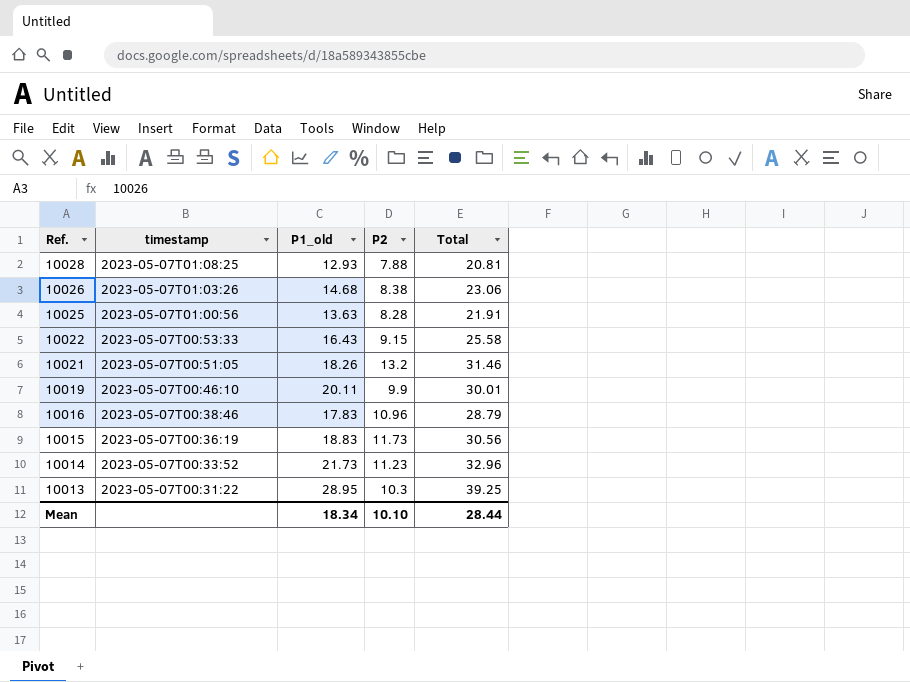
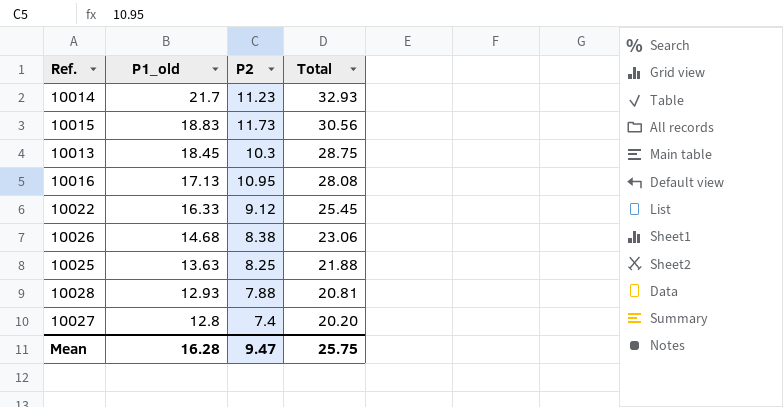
row order: Ref. descending -> P1_old descending
column timestamp | position: 2 -> none
row 10021: 2023-05-07T00:51:05 | 18.26 | 13.2 | 31.46 -> none
row 10019: 2023-05-07T00:46:10 | 20.11 | 9.9 | 30.01 -> none
10014 | P1_old: 21.73 -> 21.7
10014 | Total: 32.96 -> 32.93
10013 | P1_old: 28.95 -> 18.45
10013 | Total: 39.25 -> 28.75
10016 | P1_old: 17.83 -> 17.13
10016 | P2: 10.96 -> 10.95
10016 | Total: 28.79 -> 28.08
10022 | P1_old: 16.43 -> 16.33
10022 | P2: 9.15 -> 9.12
10022 | Total: 25.58 -> 25.45
10025 | P2: 8.28 -> 8.25
10025 | Total: 21.91 -> 21.88
row 10027: none -> 12.8 | 7.4 | 20.20
Mean | P1_old: 18.34 -> 16.28
Mean | P2: 10.10 -> 9.47
Mean | Total: 28.44 -> 25.75

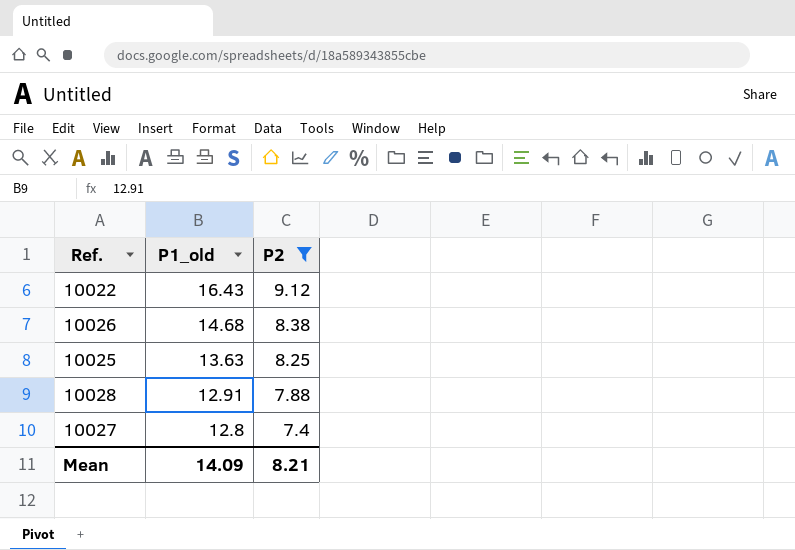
filter: none -> P2 <= 9.12
column Total | formula: [P1_old] + [P2] -> none
10022 | P1_old: 16.33 -> 16.43
10028 | P1_old: 12.93 -> 12.91
Mean | P1_old: 16.28 -> 14.09
Mean | P2: 9.47 -> 8.21

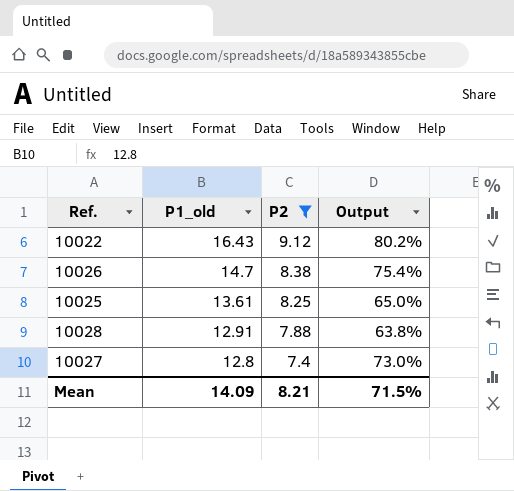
column Output | formula: none -> ([P1_old] - [P2]) / [P2]
10026 | P1_old: 14.68 -> 14.7
10025 | P1_old: 13.63 -> 13.61

